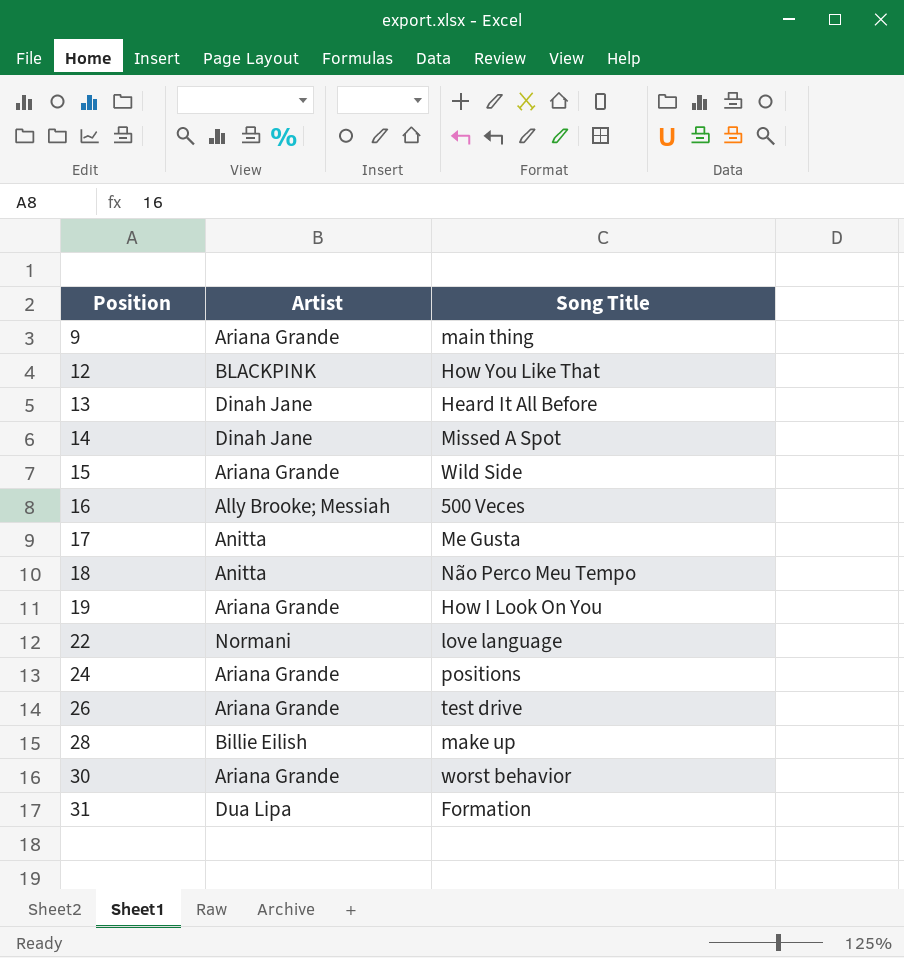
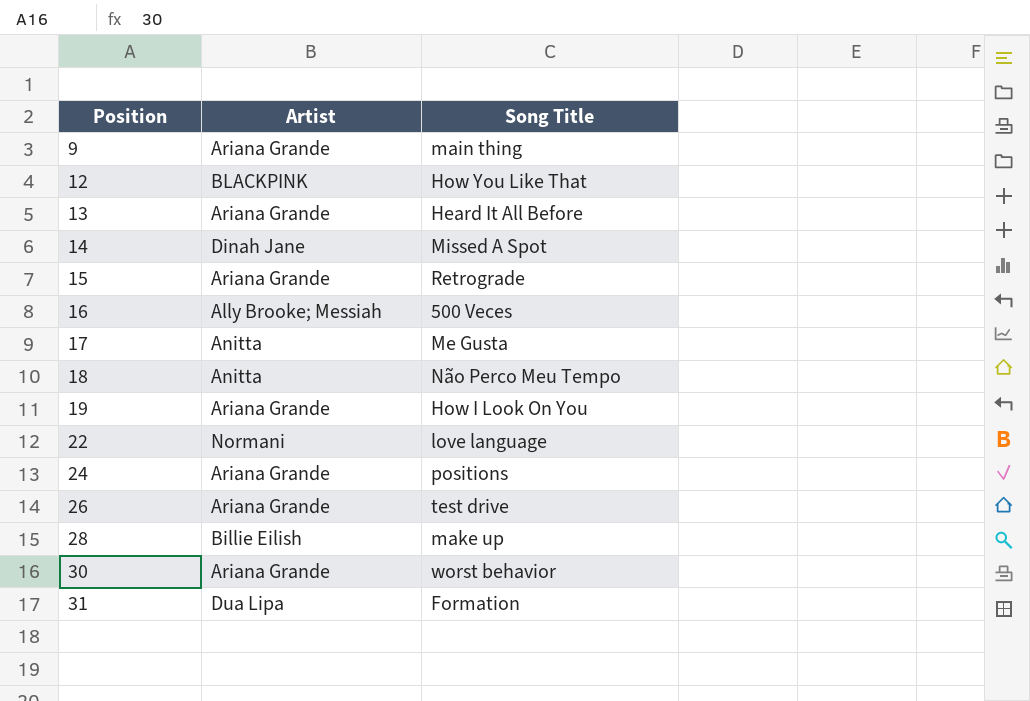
13 | Artist: Dinah Jane -> Ariana Grande
15 | Song Title: Wild Side -> Retrograde

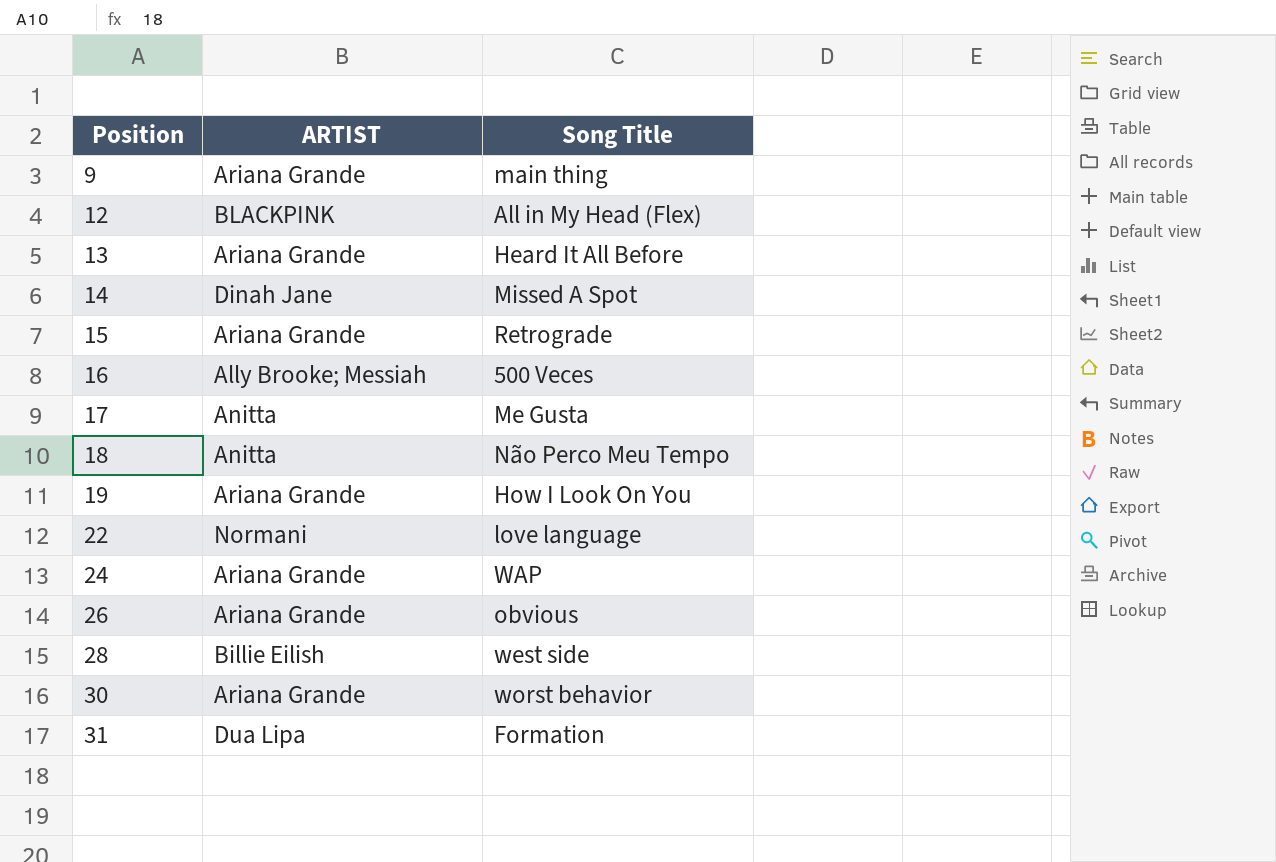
column name: Artist -> ARTIST
12 | Song Title: How You Like That -> All in My Head (Flex)
24 | Song Title: positions -> WAP
26 | Song Title: test drive -> obvious
28 | Song Title: make up -> west side

